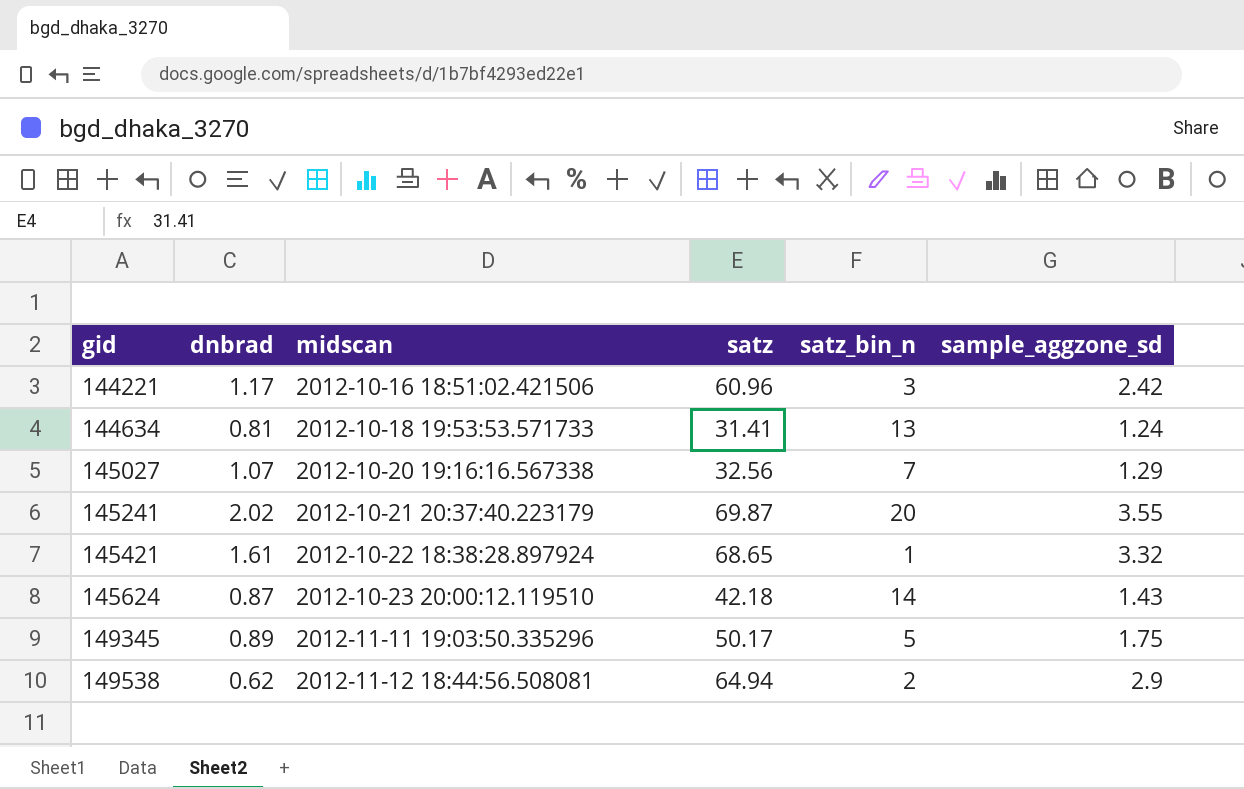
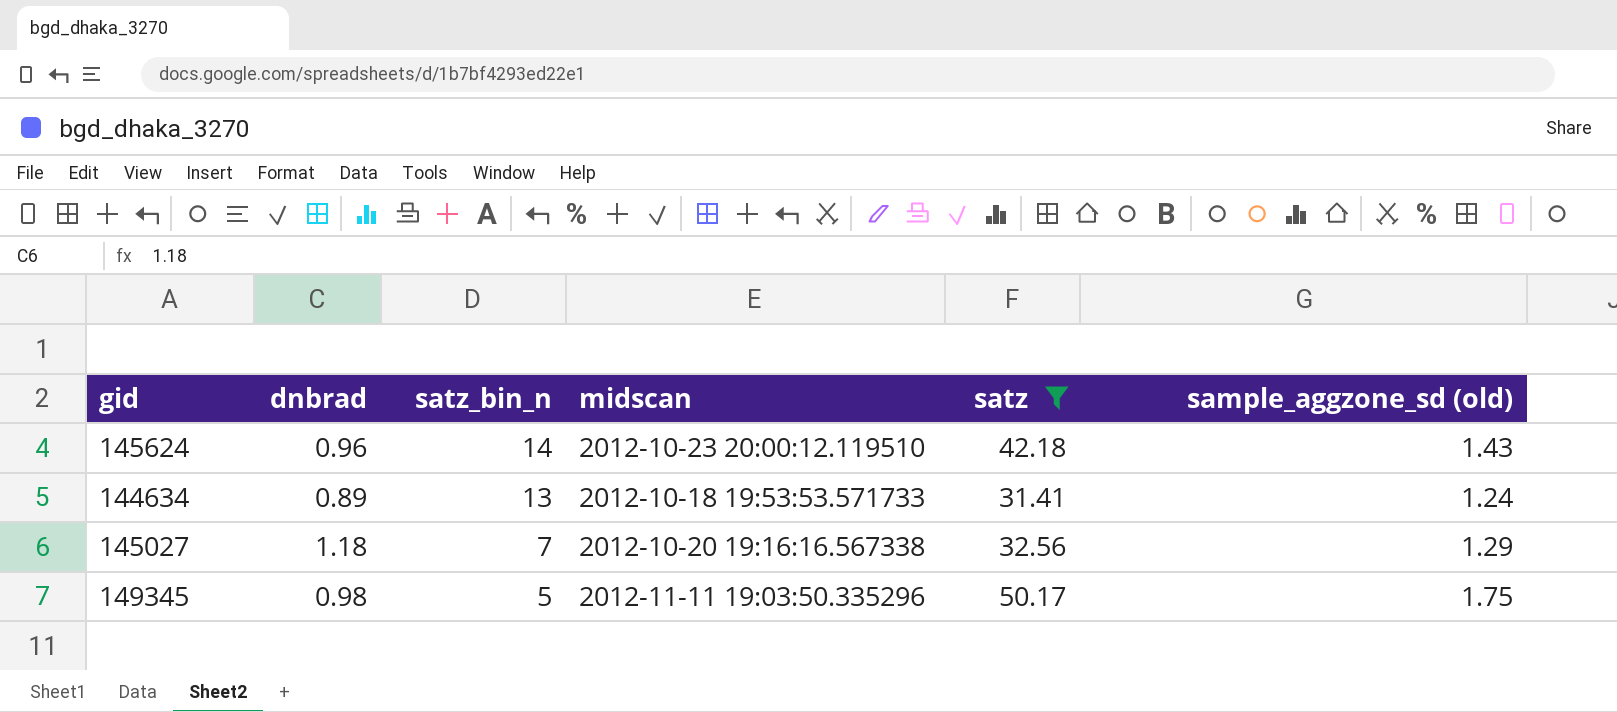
filter: none -> satz <= 50.17
row order: gid ascending -> satz_bin_n descending
column satz_bin_n | position: 5 -> 3
column name: sample_aggzone_sd -> sample_aggzone_sd (old)
145624 | dnbrad: 0.87 -> 0.96
144634 | dnbrad: 0.81 -> 0.89
145027 | dnbrad: 1.07 -> 1.18
149345 | dnbrad: 0.89 -> 0.98

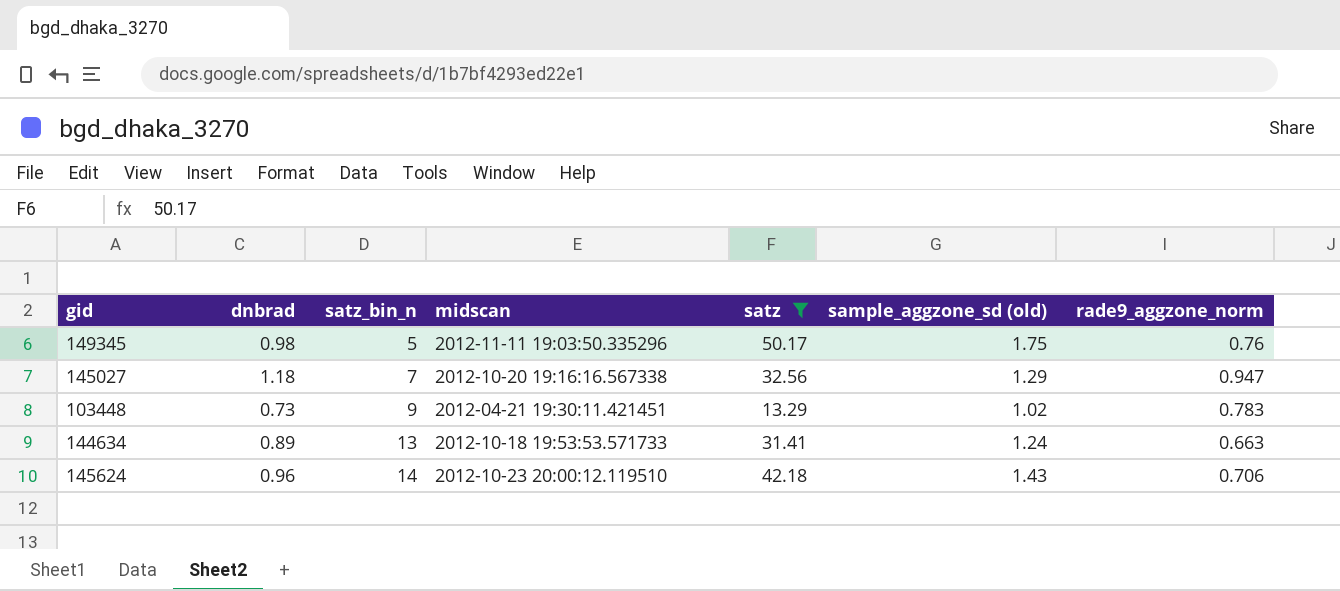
row order: satz_bin_n descending -> satz_bin_n ascending
column rade9_aggzone_norm | position: none -> 7
row 103448: none -> 0.73 | 9 | 2012-04-21 19:30:11.421451 | 13.29 | 1.02 | 0.783

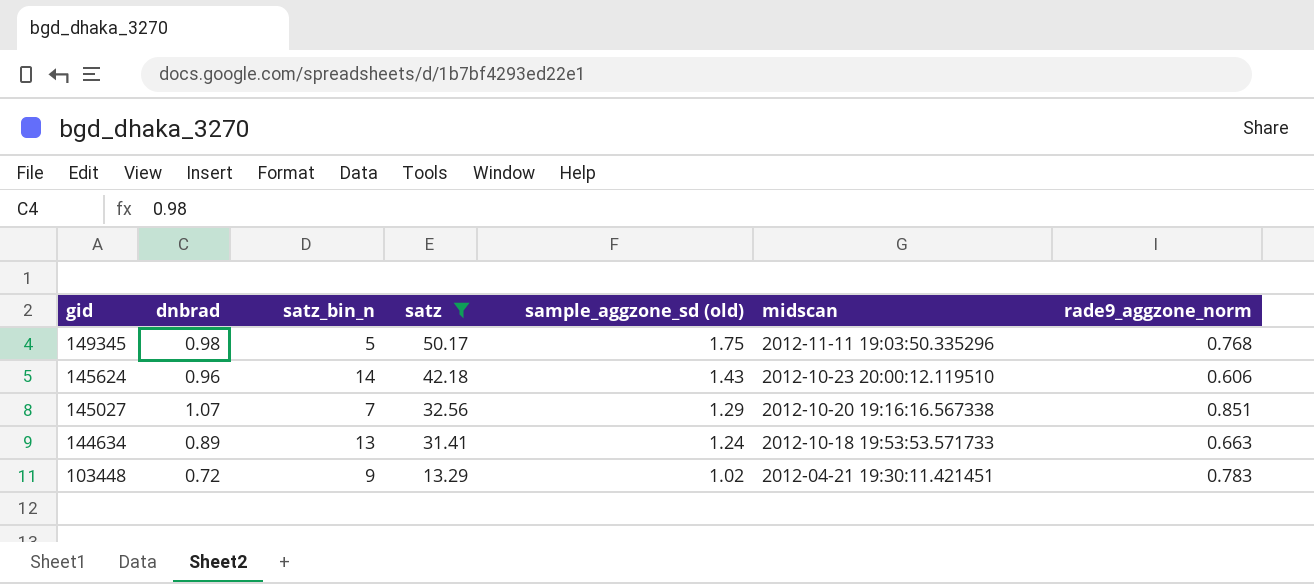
row order: satz_bin_n ascending -> gid descending
column midscan | position: 4 -> 6
149345 | rade9_aggzone_norm: 0.76 -> 0.768
145624 | rade9_aggzone_norm: 0.706 -> 0.606
145027 | dnbrad: 1.18 -> 1.07
145027 | rade9_aggzone_norm: 0.947 -> 0.851
103448 | dnbrad: 0.73 -> 0.72

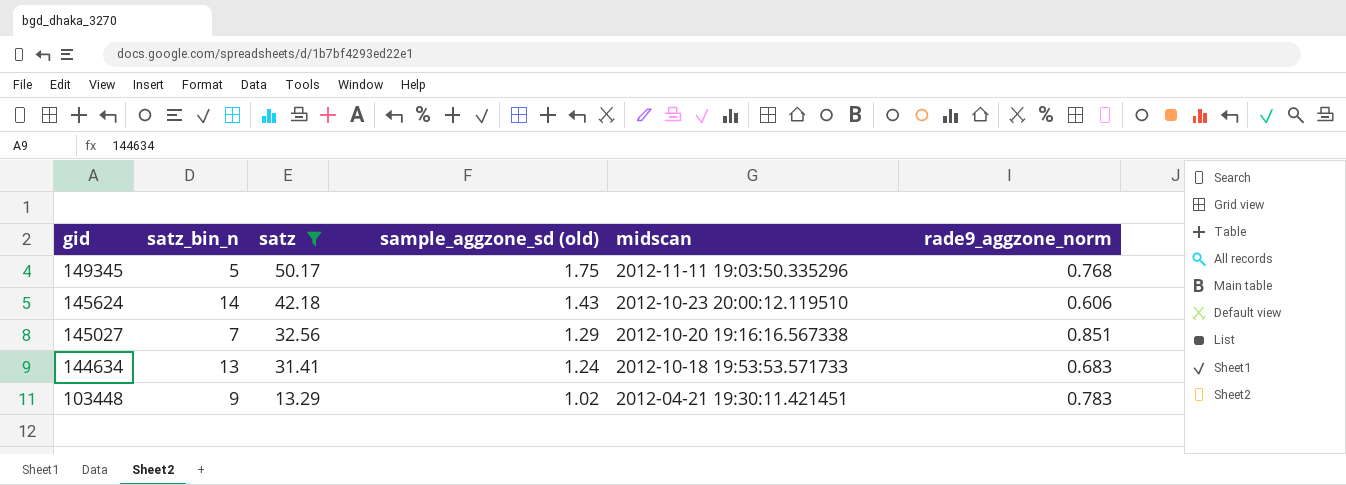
column dnbrad | position: 2 -> none
144634 | rade9_aggzone_norm: 0.663 -> 0.683

